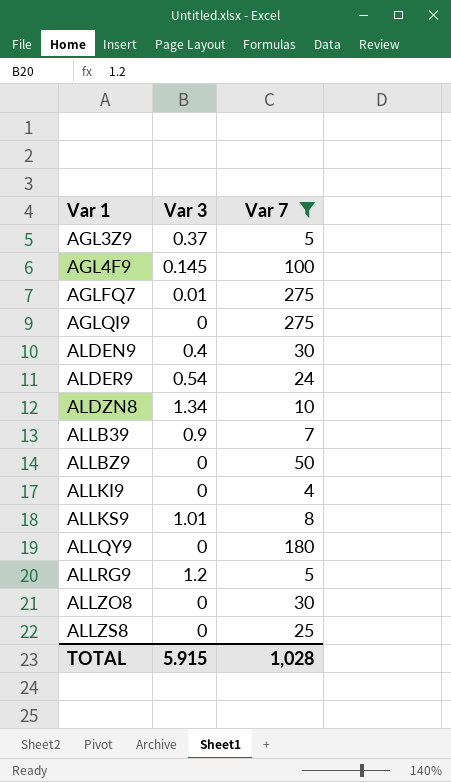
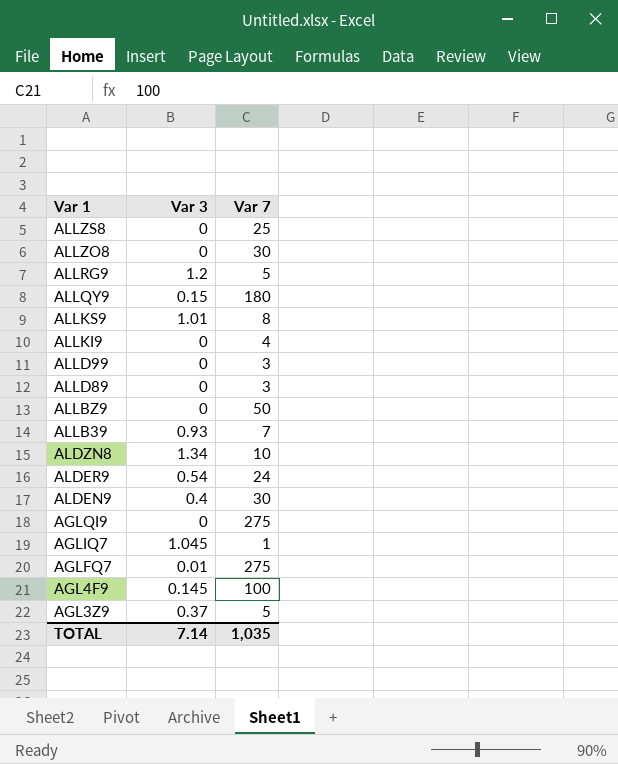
filter: Var 7 >= 4 -> none
row order: Var 1 ascending -> Var 1 descending
ALLQY9 | Var 3: 0 -> 0.15
ALLB39 | Var 3: 0.9 -> 0.93
TOTAL | Var 3: 5.915 -> 7.14
TOTAL | Var 7: 1,028 -> 1,035

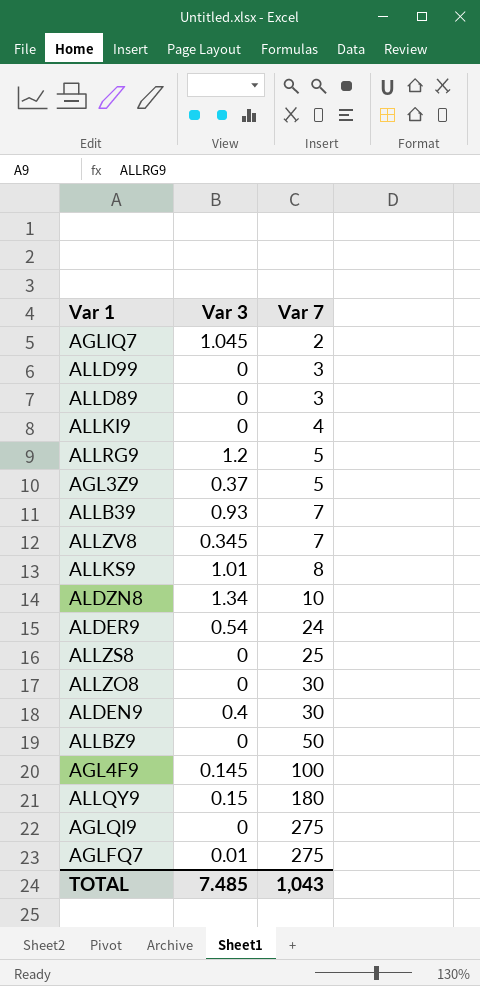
row order: Var 1 descending -> Var 7 ascending
AGLIQ7 | Var 7: 1 -> 2
row ALLZV8: none -> 0.345 | 7
TOTAL | Var 3: 7.14 -> 7.485
TOTAL | Var 7: 1,035 -> 1,043

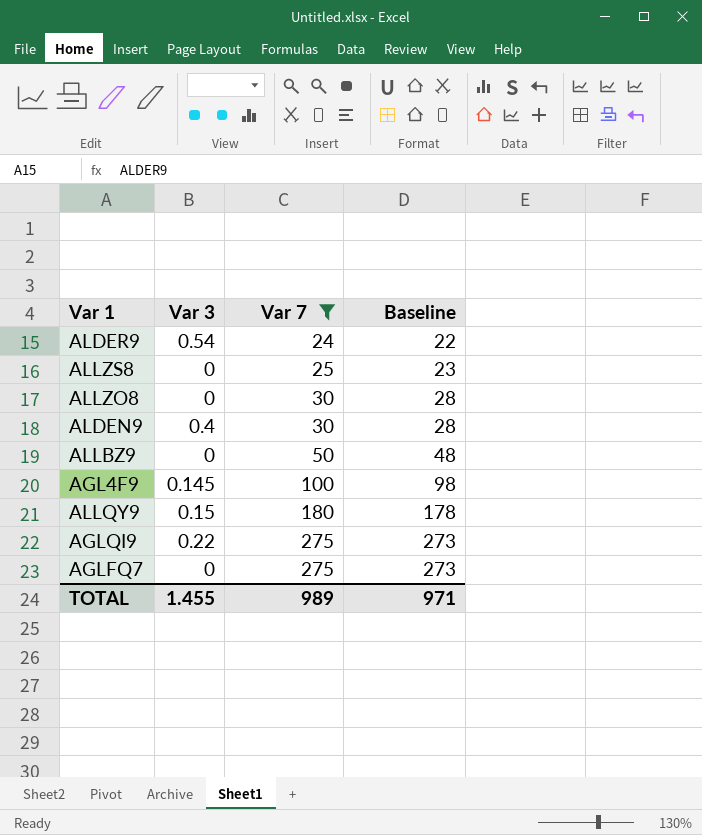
filter: none -> Var 7 >= 24
column Baseline | formula: none -> [Var 7] - 2
AGLQI9 | Var 3: 0 -> 0.22
AGLFQ7 | Var 3: 0.01 -> 0
TOTAL | Var 3: 7.485 -> 1.455
TOTAL | Var 7: 1,043 -> 989

